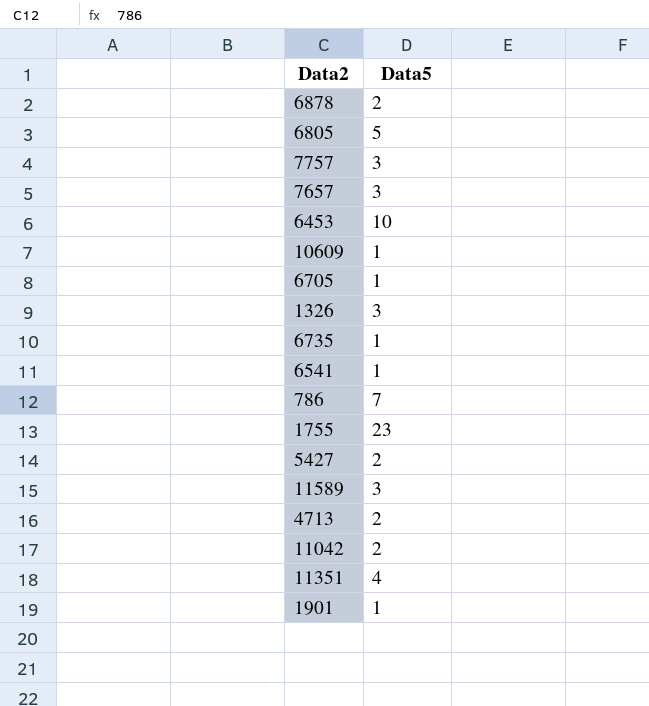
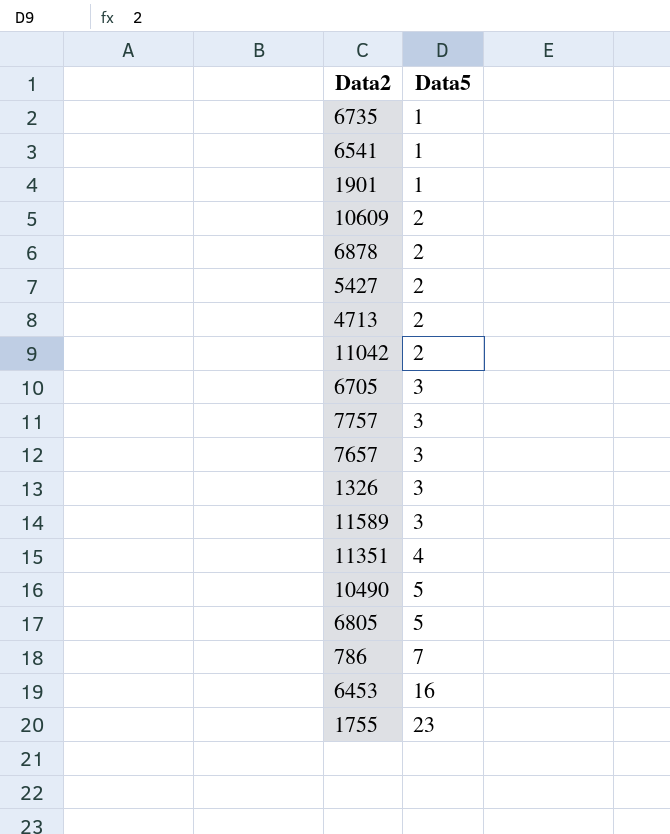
row order: none -> Data5 ascending
10609 | Data5: 1 -> 2
6705 | Data5: 1 -> 3
row 10490: none -> 5
6453 | Data5: 10 -> 16

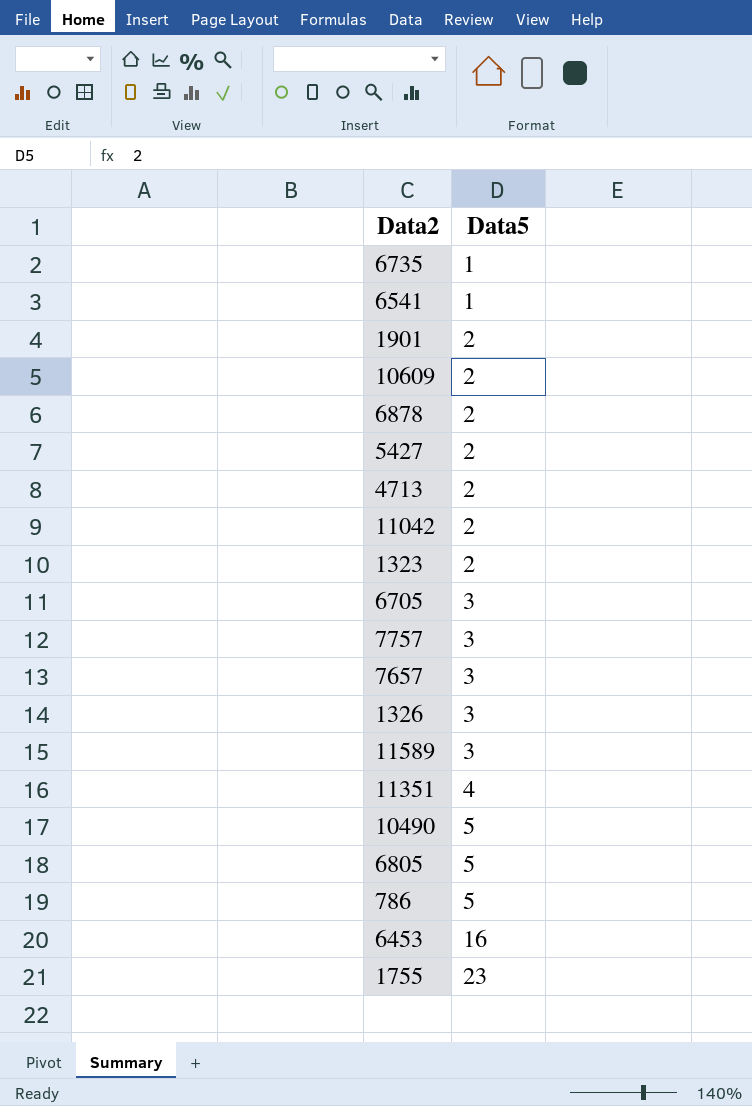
1901 | Data5: 1 -> 2
row 1323: none -> 2
786 | Data5: 7 -> 5

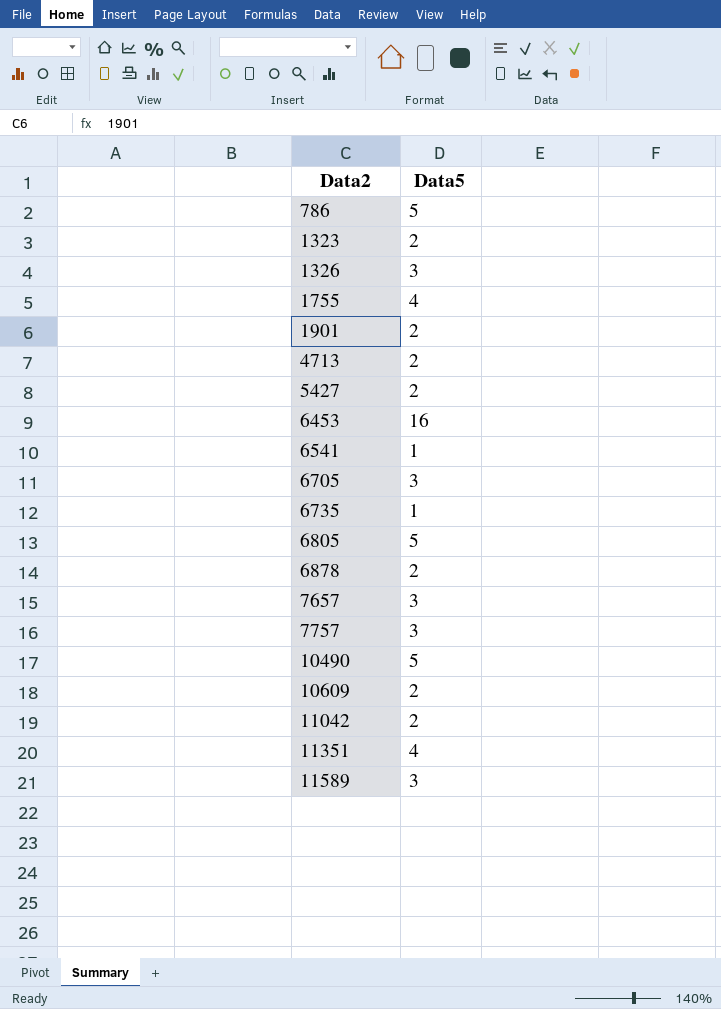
row order: Data5 ascending -> Data2 ascending
1755 | Data5: 23 -> 4

